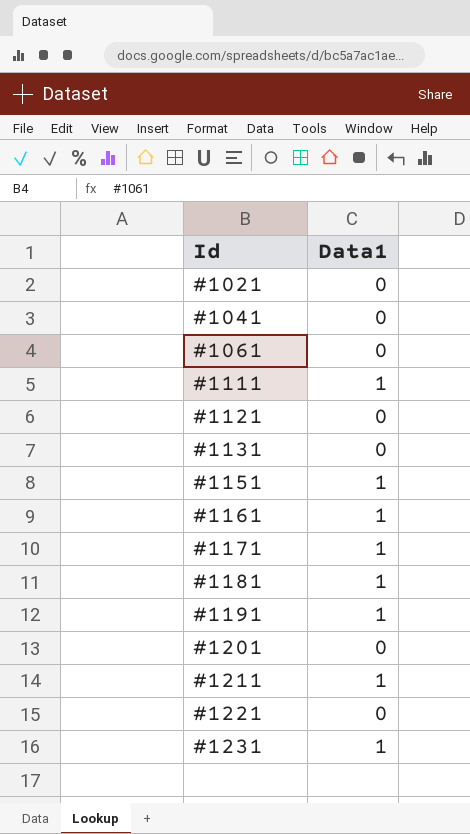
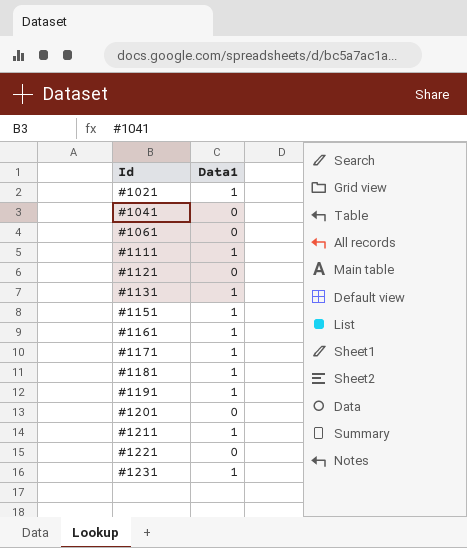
#1021 | Data1: 0 -> 1
#1131 | Data1: 0 -> 1

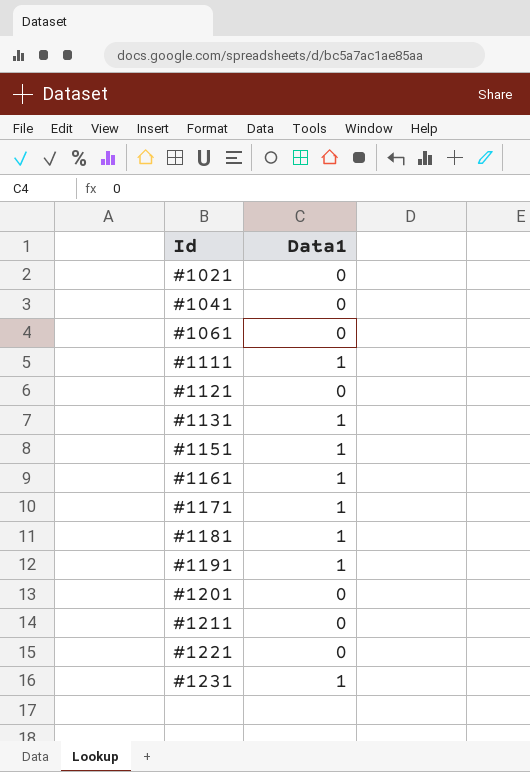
#1021 | Data1: 1 -> 0
#1211 | Data1: 1 -> 0

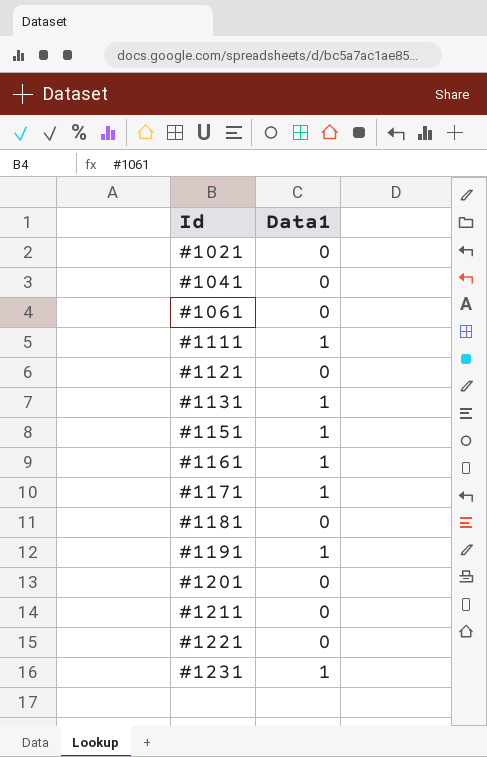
#1181 | Data1: 1 -> 0

